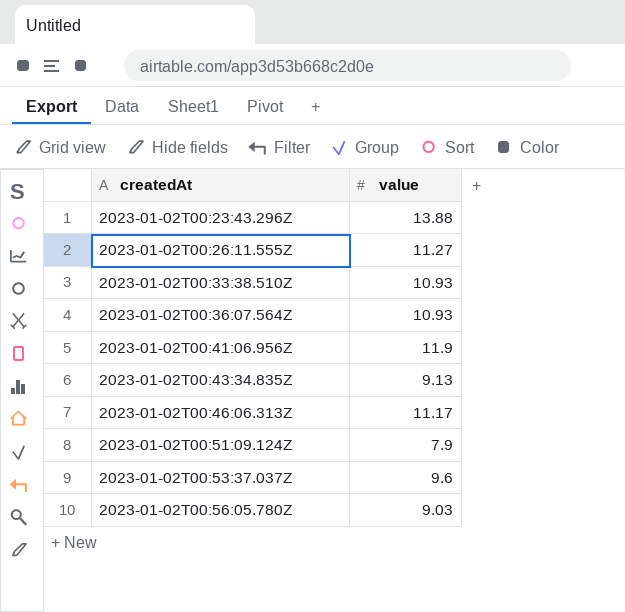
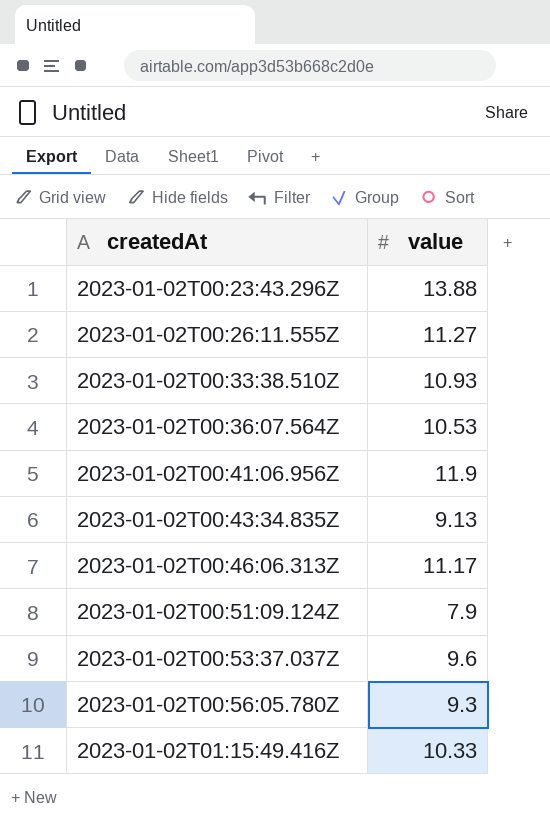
2023-01-02T00:36:07.564Z | value: 10.93 -> 10.53
2023-01-02T00:56:05.780Z | value: 9.03 -> 9.3
row 2023-01-02T01:15:49.416Z: none -> 10.33

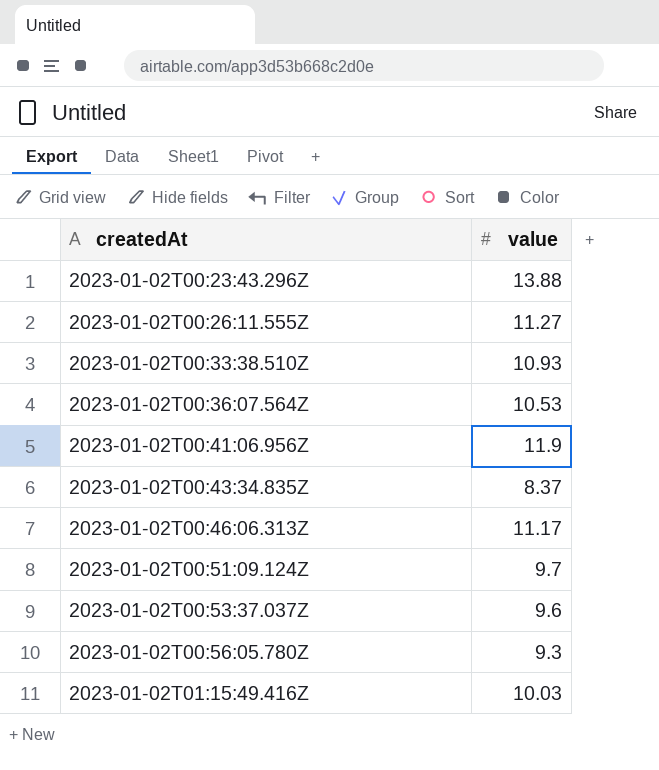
2023-01-02T00:43:34.835Z | value: 9.13 -> 8.37
2023-01-02T00:51:09.124Z | value: 7.9 -> 9.7
2023-01-02T01:15:49.416Z | value: 10.33 -> 10.03

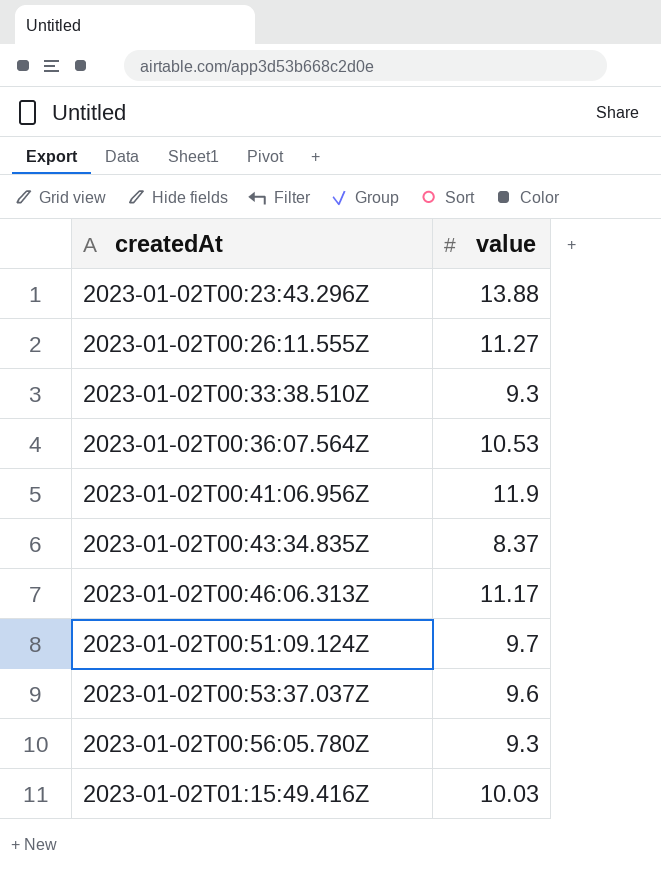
2023-01-02T00:33:38.510Z | value: 10.93 -> 9.3

